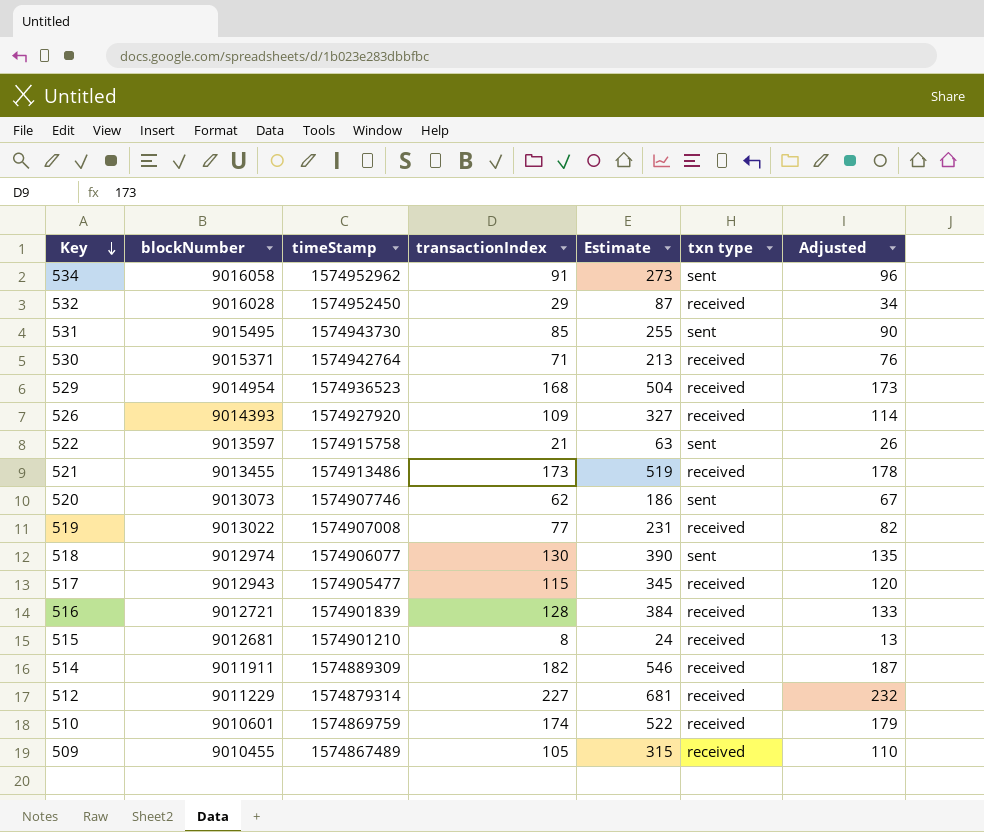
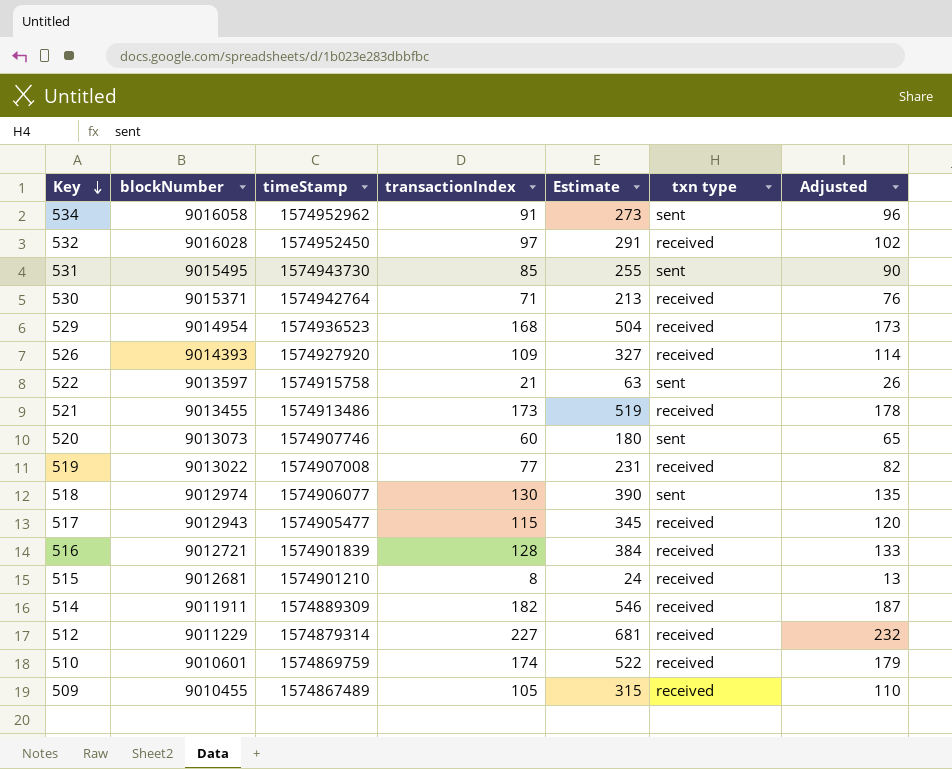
532 | transactionIndex: 29 -> 97
532 | Estimate: 87 -> 291
532 | Adjusted: 34 -> 102
520 | transactionIndex: 62 -> 60
520 | Estimate: 186 -> 180
520 | Adjusted: 67 -> 65

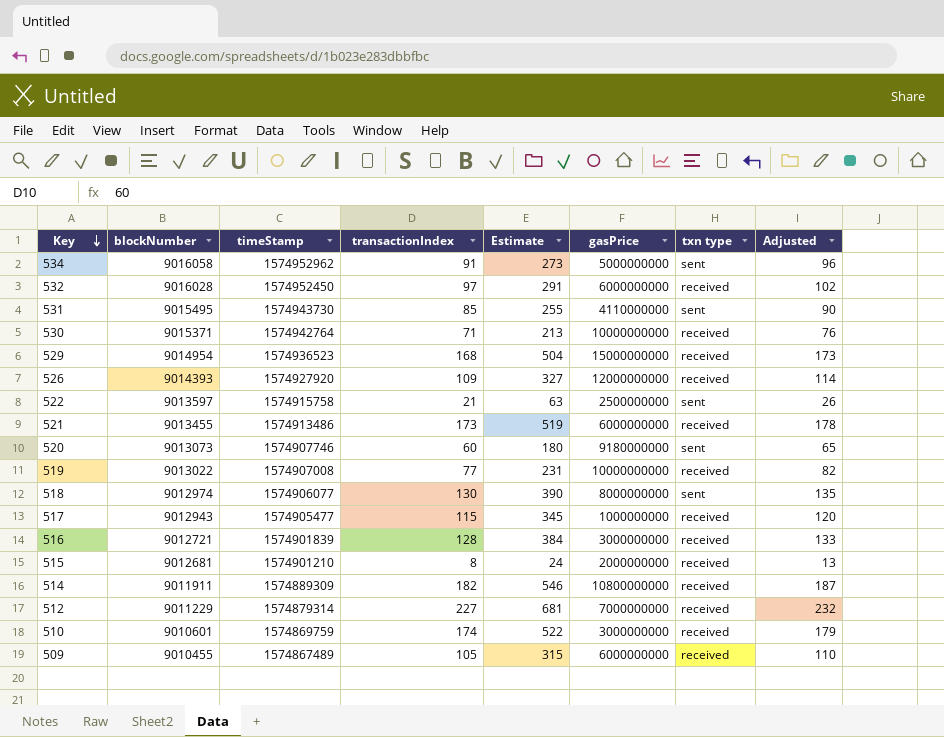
column gasPrice | position: none -> 6

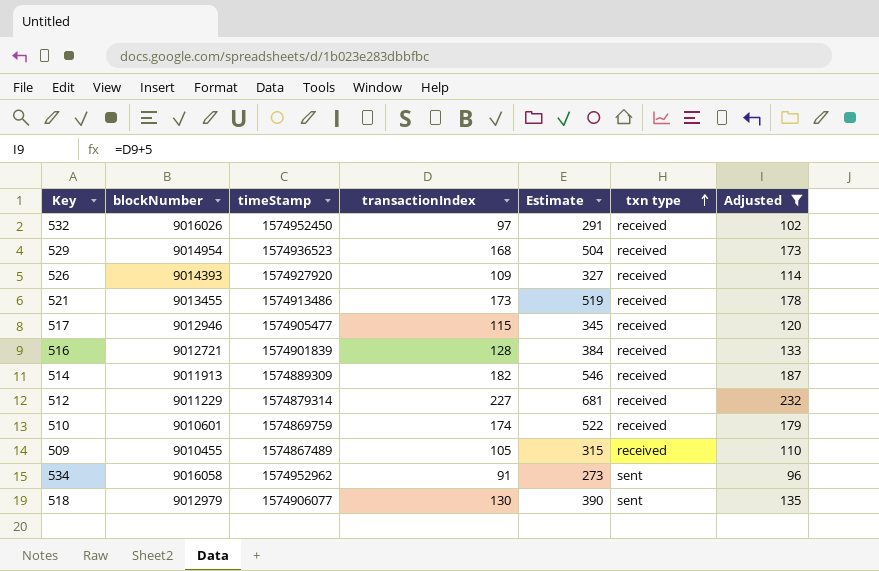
filter: none -> Adjusted >= 96
row order: Key descending -> txn type ascending
column gasPrice | position: 6 -> none
532 | blockNumber: 9016028 -> 9016026
517 | blockNumber: 9012943 -> 9012946
514 | blockNumber: 9011911 -> 9011913
518 | blockNumber: 9012974 -> 9012979

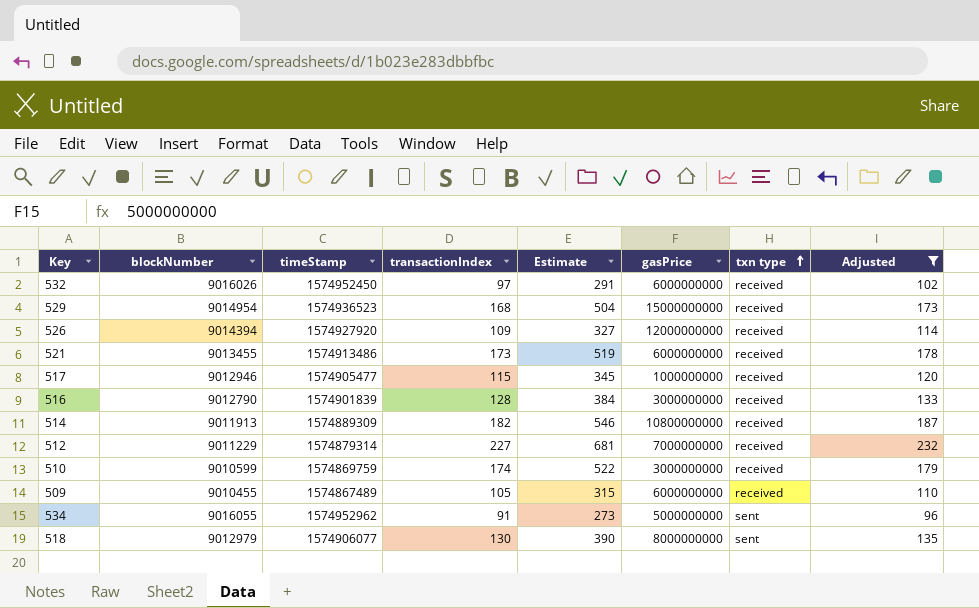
column gasPrice | position: none -> 6
526 | blockNumber: 9014393 -> 9014394
516 | blockNumber: 9012721 -> 9012790
510 | blockNumber: 9010601 -> 9010599
534 | blockNumber: 9016058 -> 9016055

